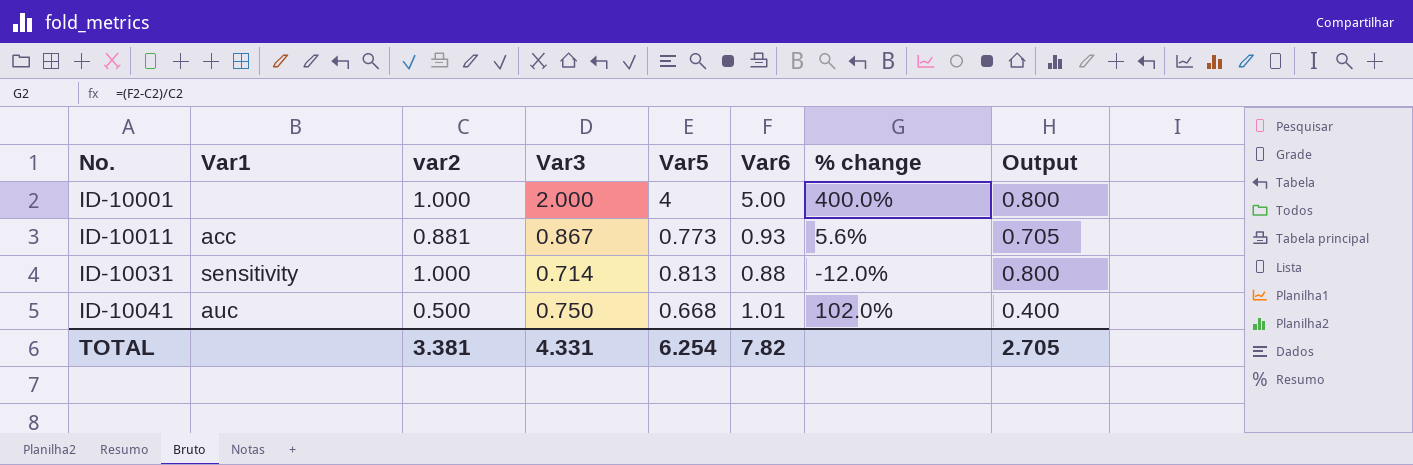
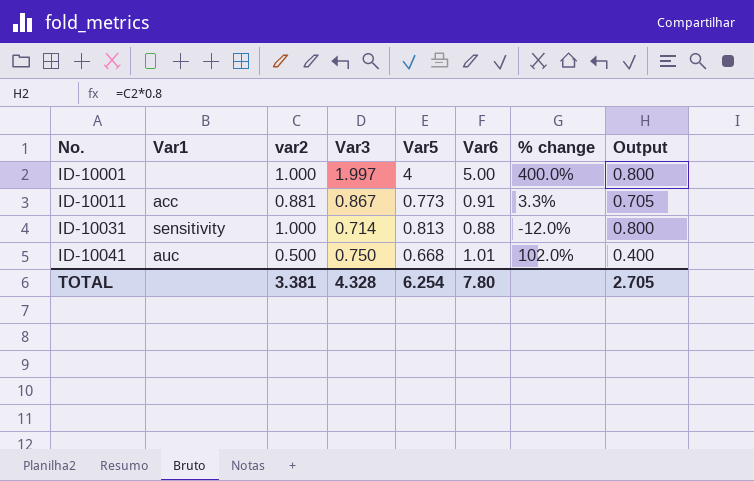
ID-10001 | Var3: 2.000 -> 1.997
ID-10011 | Var6: 0.93 -> 0.91
ID-10011 | % change: 5.6% -> 3.3%
TOTAL | Var3: 4.331 -> 4.328
TOTAL | Var6: 7.82 -> 7.80

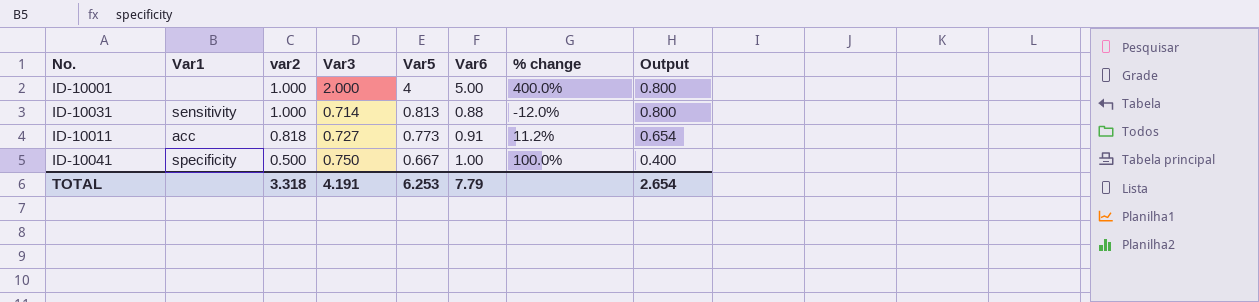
row order: No. ascending -> var2 descending
ID-10001 | Var3: 1.997 -> 2.000
ID-10011 | var2: 0.881 -> 0.818
ID-10011 | Var3: 0.867 -> 0.727
ID-10011 | % change: 3.3% -> 11.2%
ID-10011 | Output: 0.705 -> 0.654
ID-10041 | Var1: auc -> specificity
ID-10041 | Var5: 0.668 -> 0.667
ID-10041 | Var6: 1.01 -> 1.00
ID-10041 | % change: 102.0% -> 100.0%
TOTAL | var2: 3.381 -> 3.318
TOTAL | Var3: 4.328 -> 4.191
TOTAL | Var5: 6.254 -> 6.253
TOTAL | Var6: 7.80 -> 7.79
TOTAL | Output: 2.705 -> 2.654

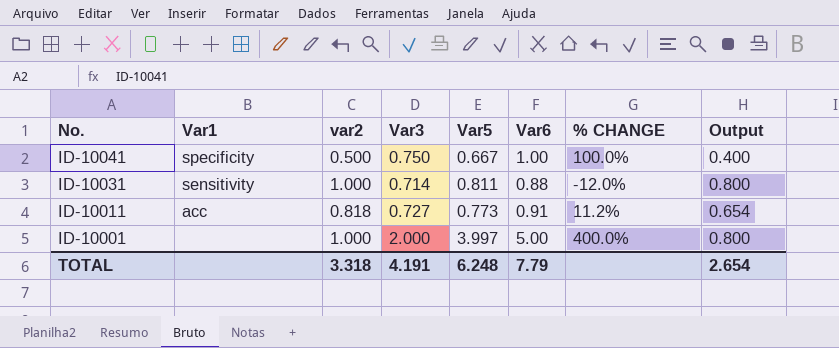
row order: var2 descending -> No. descending
column name: % change -> % CHANGE
ID-10031 | Var5: 0.813 -> 0.811
ID-10001 | Var5: 4 -> 3.997
TOTAL | Var5: 6.253 -> 6.248

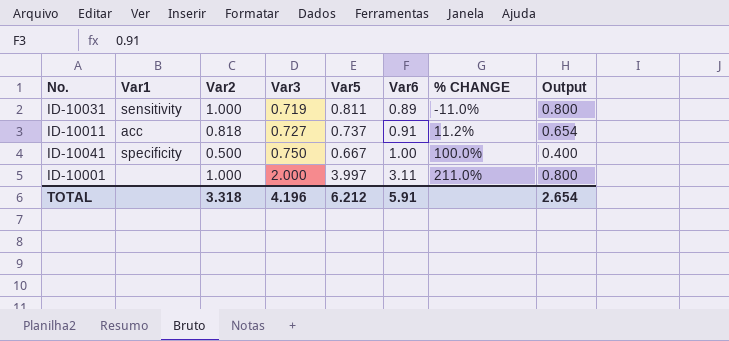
row order: No. descending -> Var3 ascending
column name: var2 -> Var2
ID-10031 | Var3: 0.714 -> 0.719
ID-10031 | Var6: 0.88 -> 0.89
ID-10031 | % CHANGE: -12.0% -> -11.0%
ID-10011 | Var5: 0.773 -> 0.737
ID-10001 | Var6: 5.00 -> 3.11
ID-10001 | % CHANGE: 400.0% -> 211.0%
TOTAL | Var3: 4.191 -> 4.196
TOTAL | Var5: 6.248 -> 6.212
TOTAL | Var6: 7.79 -> 5.91

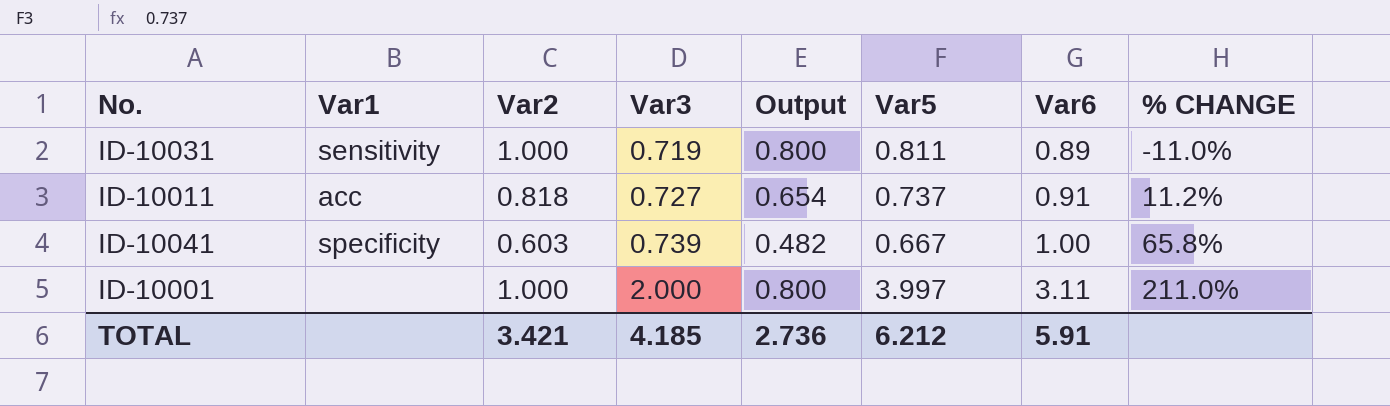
column Output | position: 8 -> 5
ID-10041 | Var2: 0.500 -> 0.603
ID-10041 | Var3: 0.750 -> 0.739
ID-10041 | Output: 0.400 -> 0.482
ID-10041 | % CHANGE: 100.0% -> 65.8%
TOTAL | Var2: 3.318 -> 3.421
TOTAL | Var3: 4.196 -> 4.185
TOTAL | Output: 2.654 -> 2.736

